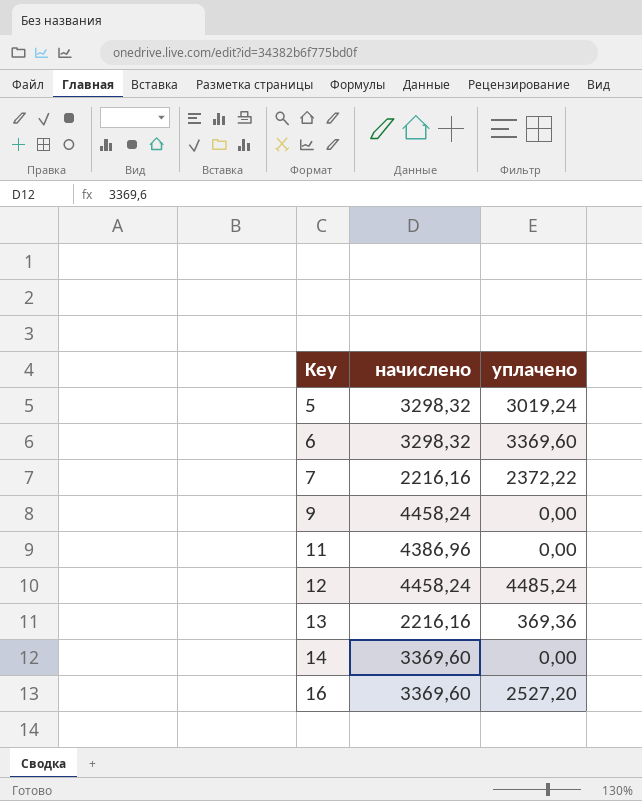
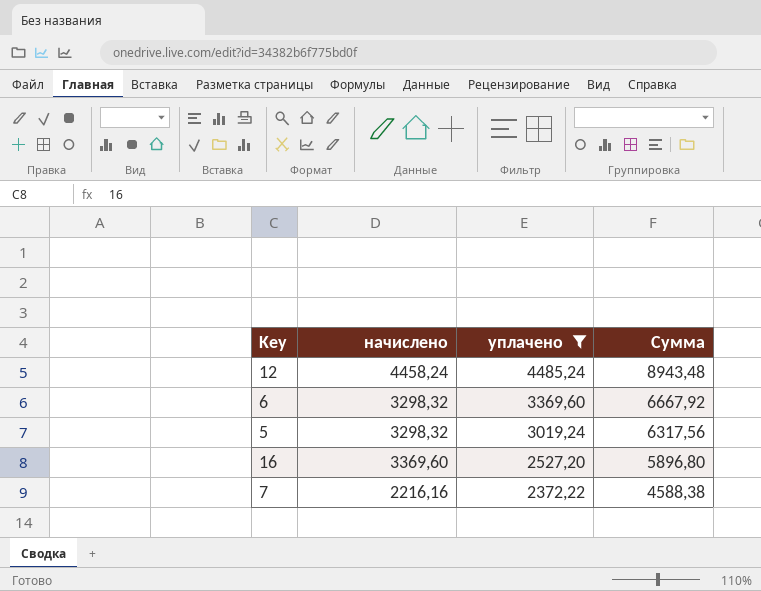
filter: none -> уплачено >= 2372,22
row order: Key ascending -> уплачено descending
column Сумма | formula: none -> [начислено] + [уплачено]

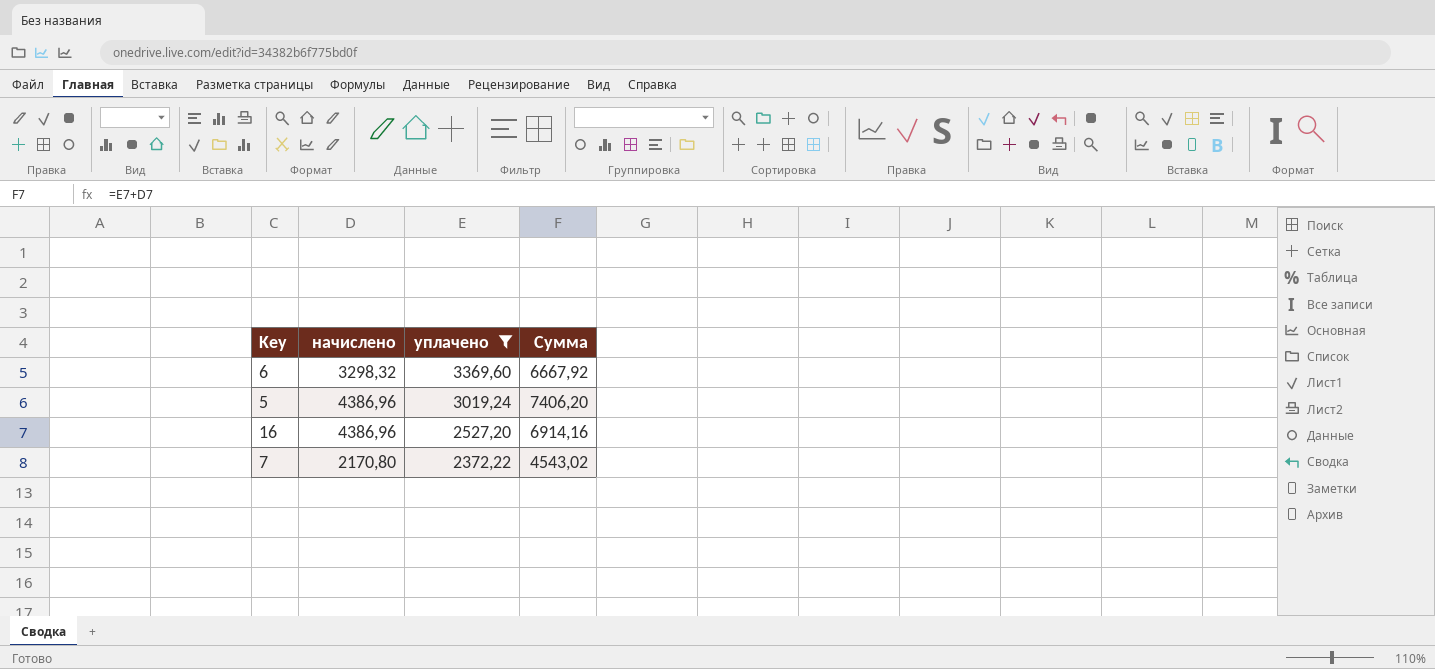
row 12: 4458,24 | 4485,24 | 8943,48 -> none
5 | начислено: 3298,32 -> 4386,96
5 | Сумма: 6317,56 -> 7406,20
16 | начислено: 3369,60 -> 4386,96
16 | Сумма: 5896,80 -> 6914,16
7 | начислено: 2216,16 -> 2170,80
7 | Сумма: 4588,38 -> 4543,02

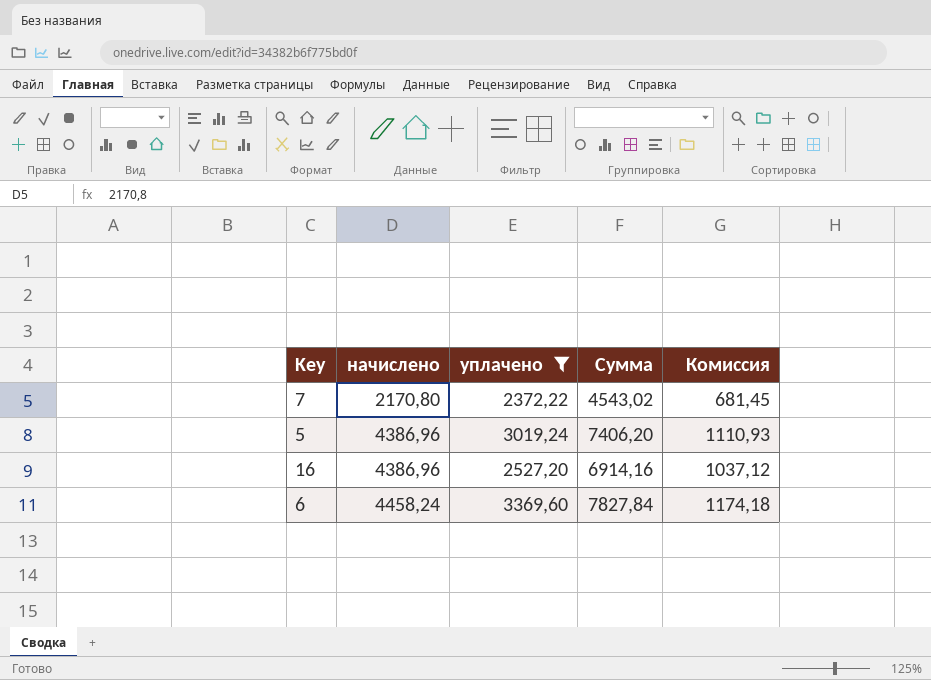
row order: уплачено descending -> начислено ascending
column Комиссия | formula: none -> [Сумма] * 0,15
6 | начислено: 3298,32 -> 4458,24
6 | Сумма: 6667,92 -> 7827,84

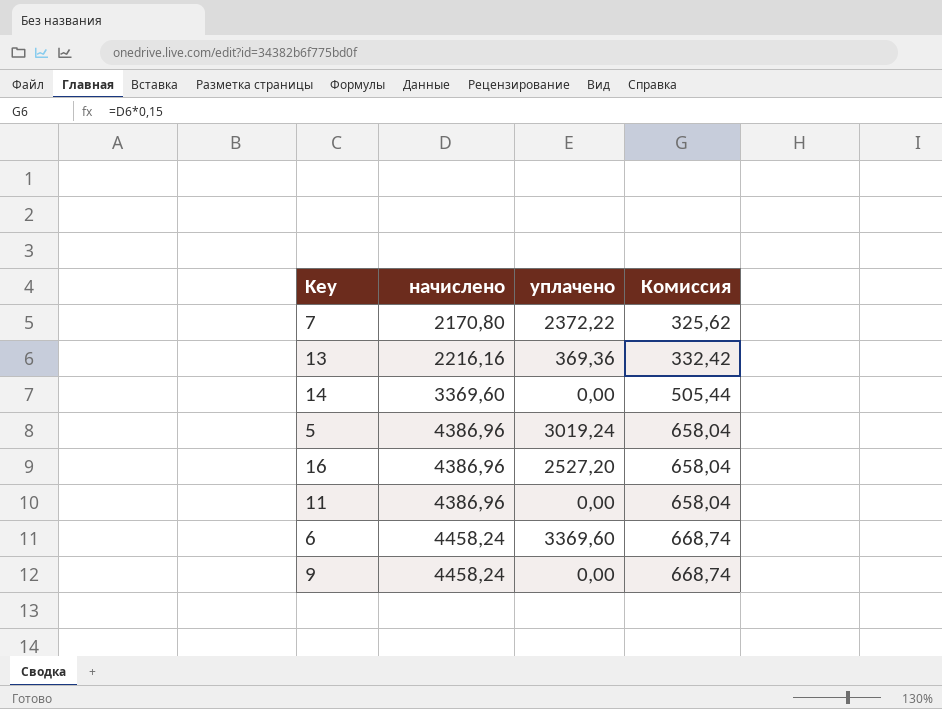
filter: уплачено >= 2372,22 -> none
column Сумма | formula: [начислено] + [уплачено] -> none
column Комиссия | formula: [Сумма] * 0,15 -> [начислено] * 0,15

